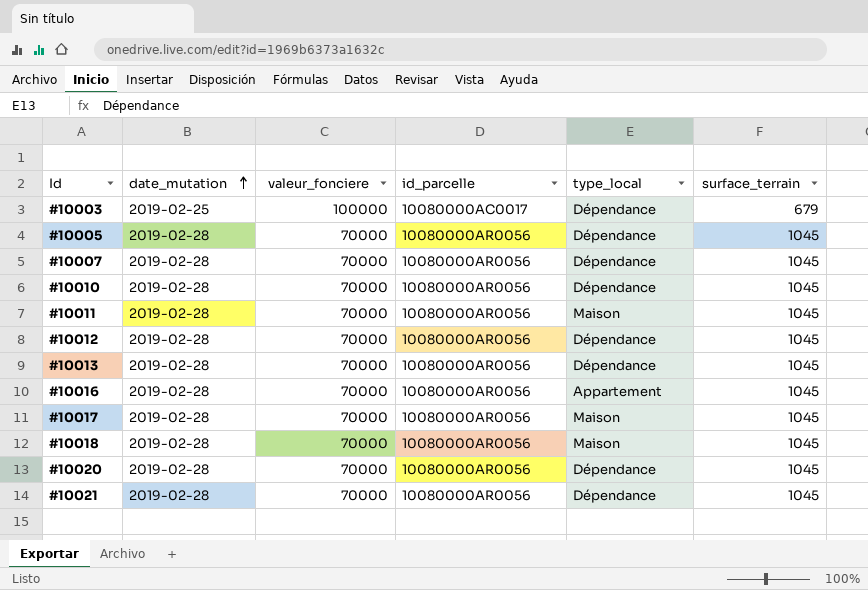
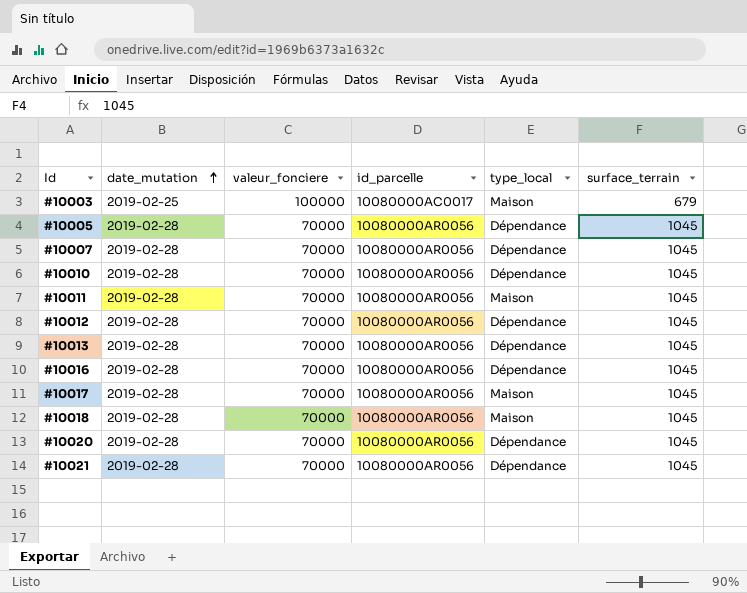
#10003 | type_local: Dépendance -> Maison
#10016 | type_local: Appartement -> Dépendance

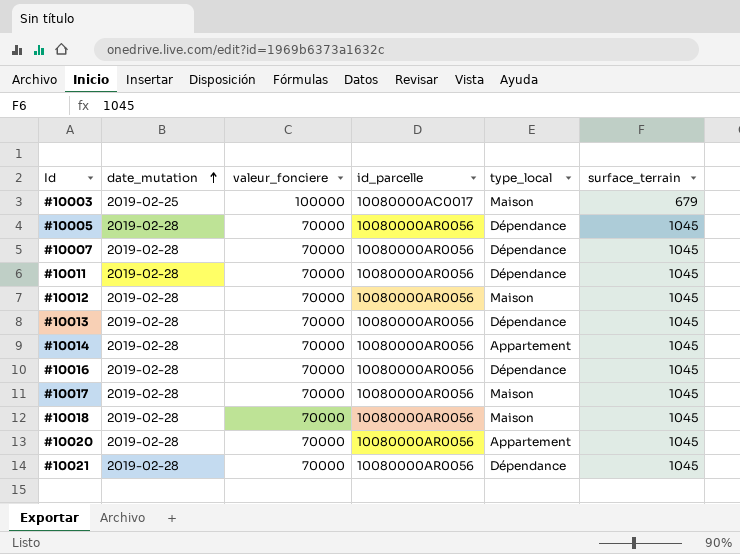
row #10010: 2019-02-28 | 70000 | 10080000AR0056 | Dépendance | 1045 -> none
#10011 | type_local: Maison -> Dépendance
#10012 | type_local: Dépendance -> Maison
row #10014: none -> 2019-02-28 | 70000 | 10080000AR0056 | Appartement | 1045
#10020 | type_local: Dépendance -> Appartement

